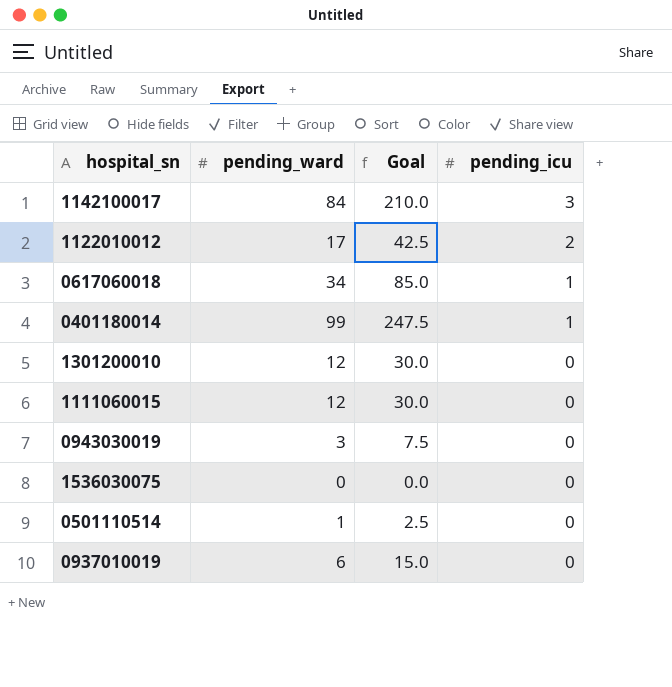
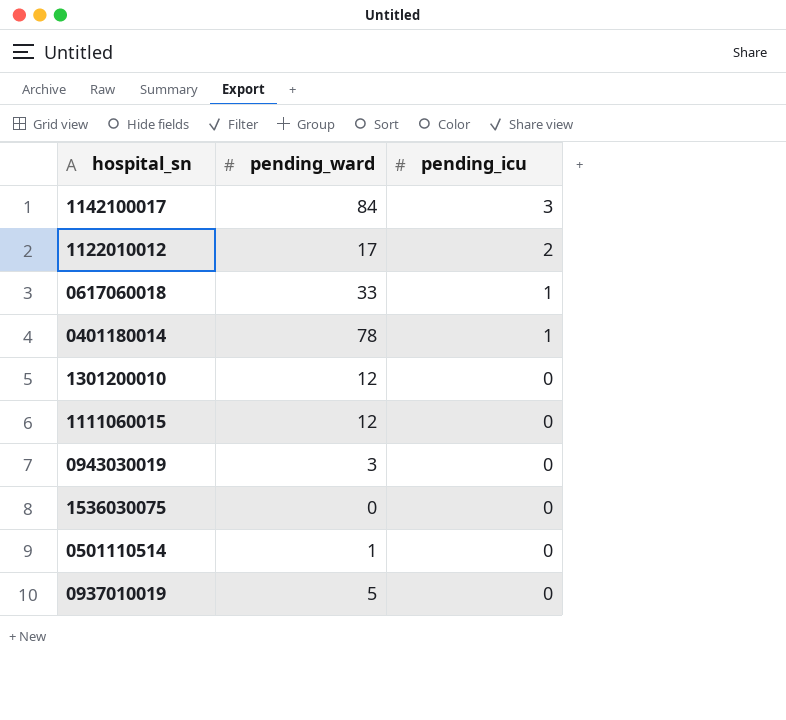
column Goal | formula: [pending_ward] * 2.5 -> none
0617060018 | pending_ward: 34 -> 33
0401180014 | pending_ward: 99 -> 78
0937010019 | pending_ward: 6 -> 5

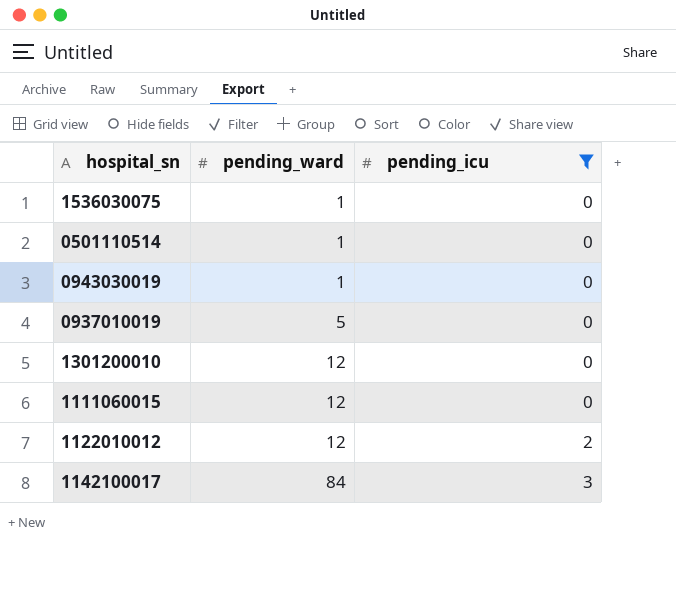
filter: none -> pending_icu != 1
row order: pending_icu descending -> pending_ward ascending
1536030075 | pending_ward: 0 -> 1
0943030019 | pending_ward: 3 -> 1
1122010012 | pending_ward: 17 -> 12

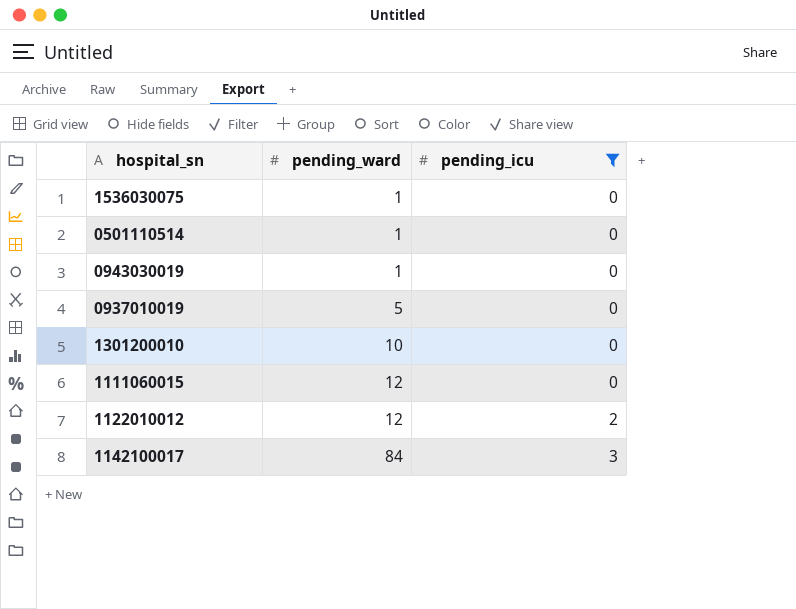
1301200010 | pending_ward: 12 -> 10

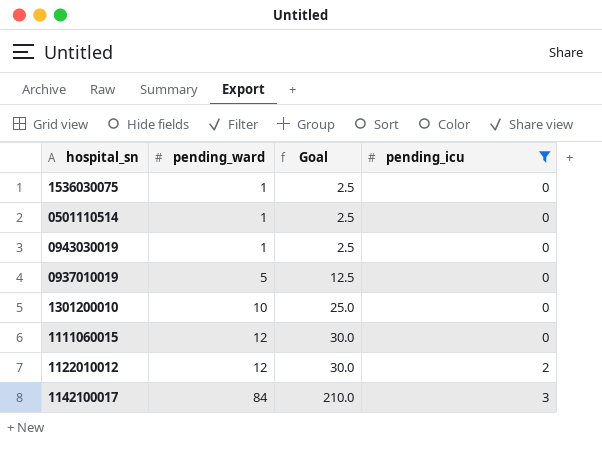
column Goal | formula: none -> [pending_ward] * 2.5

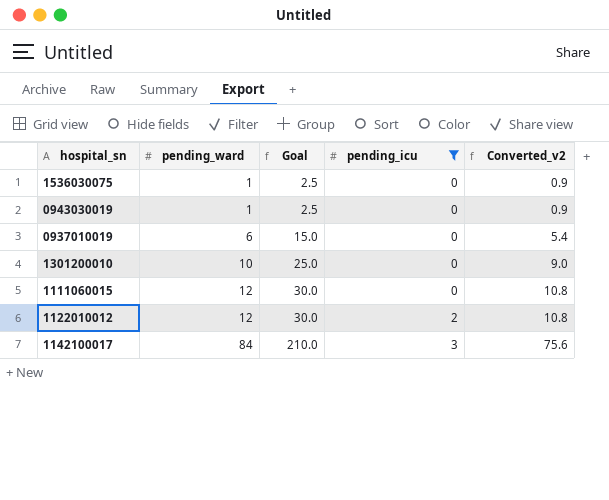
column Converted_v2 | formula: none -> [pending_ward] * 0.9
row 0501110514: 1 | 2.5 | 0 -> none
0937010019 | pending_ward: 5 -> 6
0937010019 | Goal: 12.5 -> 15.0

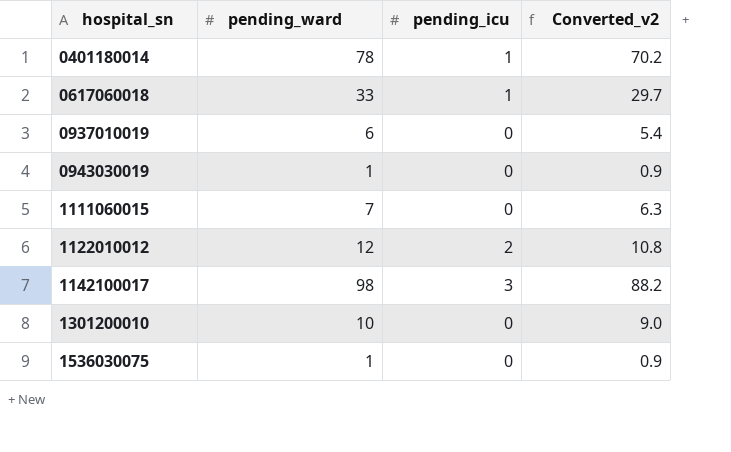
filter: pending_icu != 1 -> none
row order: pending_ward ascending -> hospital_sn ascending
column Goal | formula: [pending_ward] * 2.5 -> none
1111060015 | pending_ward: 12 -> 7
1111060015 | Converted_v2: 10.8 -> 6.3
1142100017 | pending_ward: 84 -> 98
1142100017 | Converted_v2: 75.6 -> 88.2

